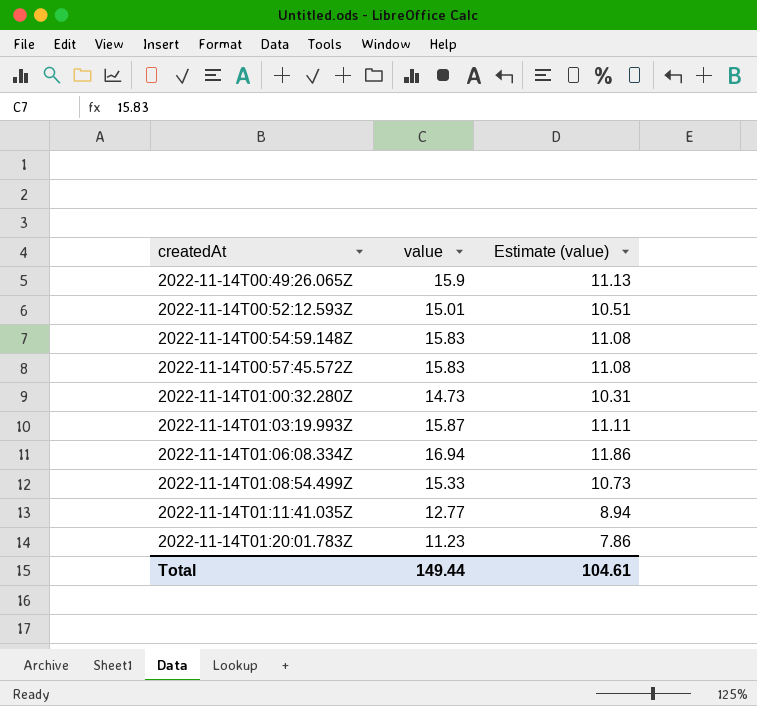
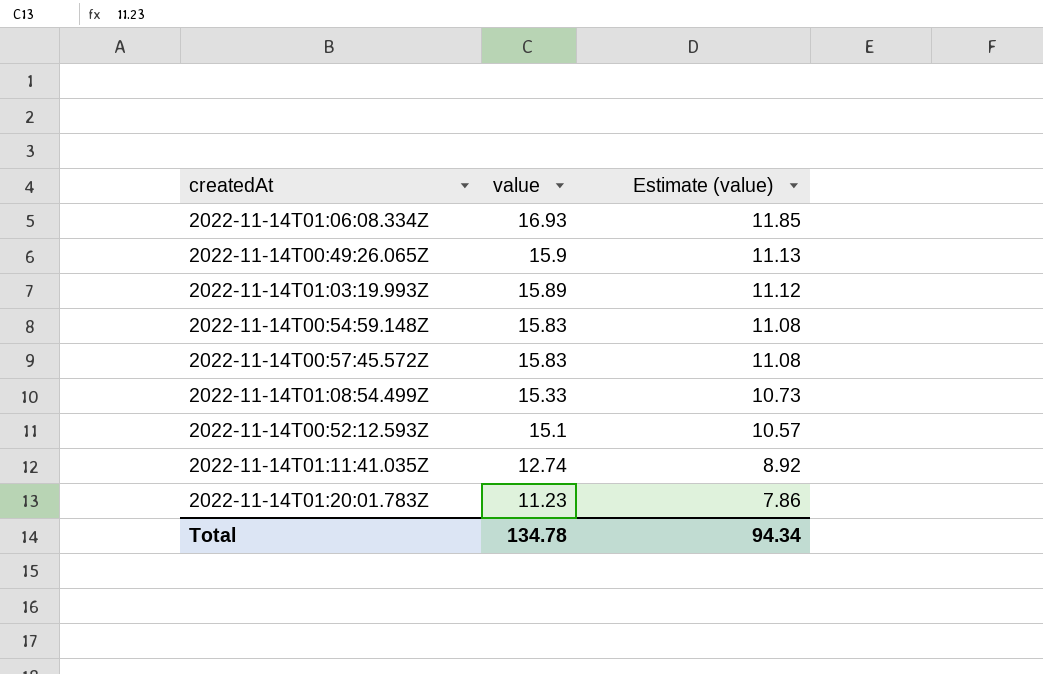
row order: createdAt ascending -> value descending
row 2022-11-14T01:00:32.280Z: 14.73 | 10.31 -> none
2022-11-14T01:06:08.334Z | value: 16.94 -> 16.93
2022-11-14T01:06:08.334Z | Estimate (value): 11.86 -> 11.85
2022-11-14T01:03:19.993Z | value: 15.87 -> 15.89
2022-11-14T01:03:19.993Z | Estimate (value): 11.11 -> 11.12
2022-11-14T00:52:12.593Z | value: 15.01 -> 15.1
2022-11-14T00:52:12.593Z | Estimate (value): 10.51 -> 10.57
2022-11-14T01:11:41.035Z | value: 12.77 -> 12.74
2022-11-14T01:11:41.035Z | Estimate (value): 8.94 -> 8.92
Total | value: 149.44 -> 134.78
Total | Estimate (value): 104.61 -> 94.34

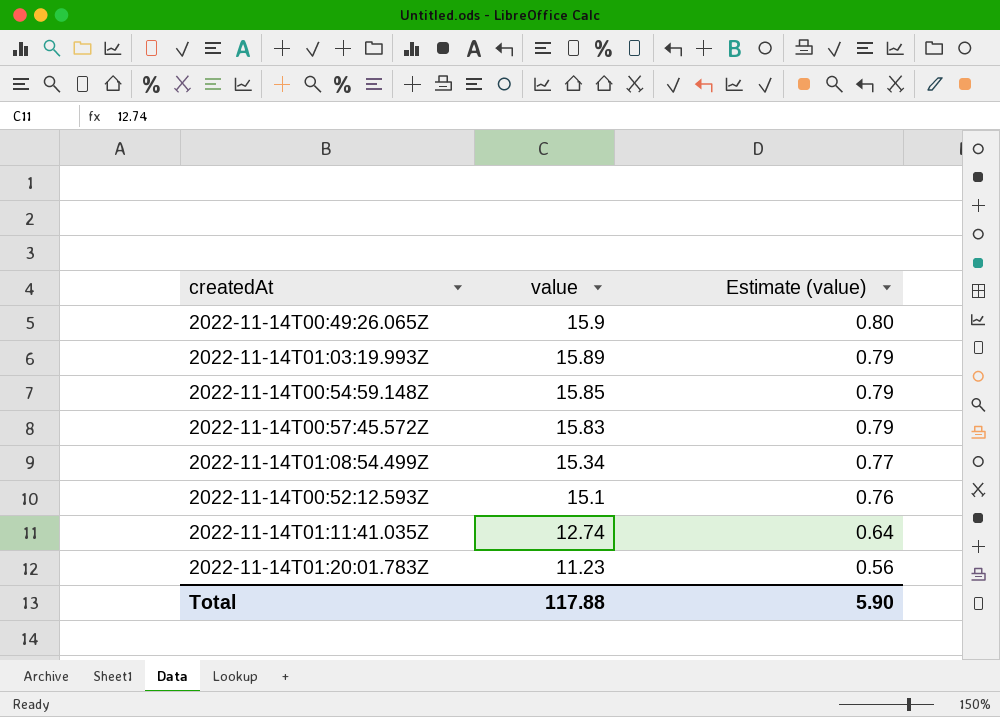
column Estimate (value) | formula: [value] * 0.7 -> [value] * 0.05
row 2022-11-14T01:06:08.334Z: 16.93 | 11.85 -> none
2022-11-14T00:54:59.148Z | value: 15.83 -> 15.85
2022-11-14T01:08:54.499Z | value: 15.33 -> 15.34
Total | value: 134.78 -> 117.88
Total | Estimate (value): 94.34 -> 5.90

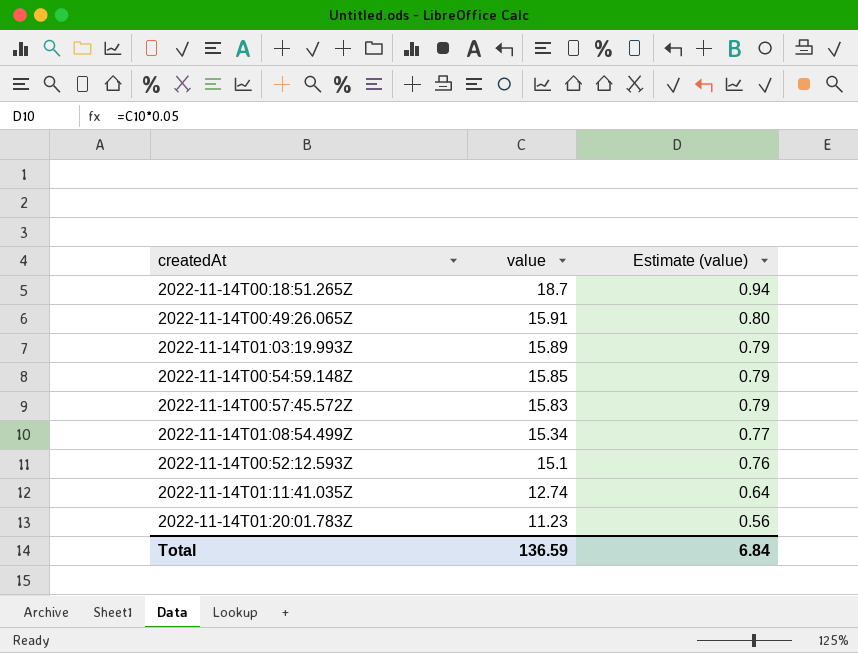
row 2022-11-14T00:18:51.265Z: none -> 18.7 | 0.94
2022-11-14T00:49:26.065Z | value: 15.9 -> 15.91
Total | value: 117.88 -> 136.59
Total | Estimate (value): 5.90 -> 6.84

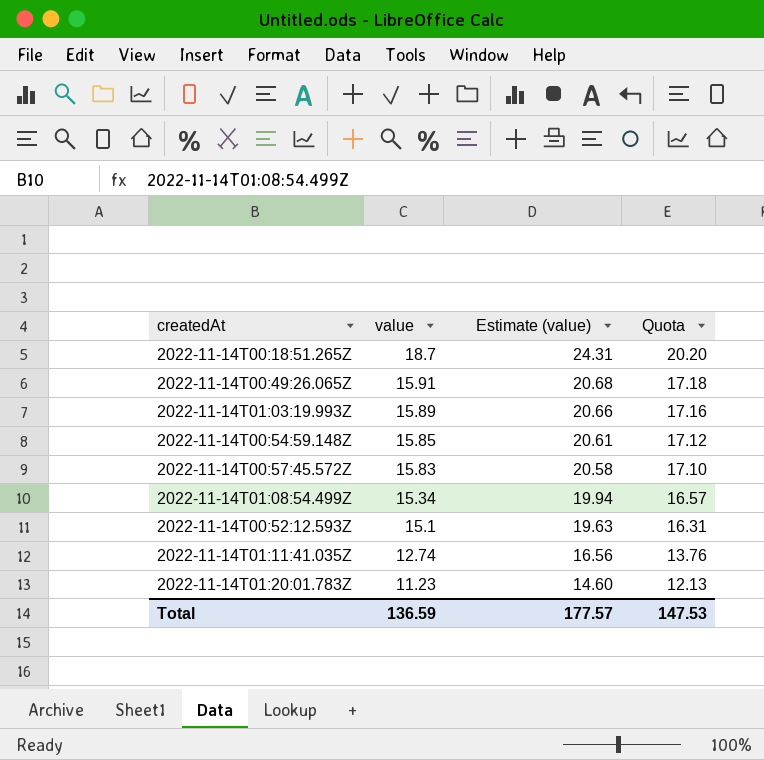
column Estimate (value) | formula: [value] * 0.05 -> [value] * 1.3
column Quota | formula: none -> [value] * 1.08
Total | Estimate (value): 6.84 -> 177.57

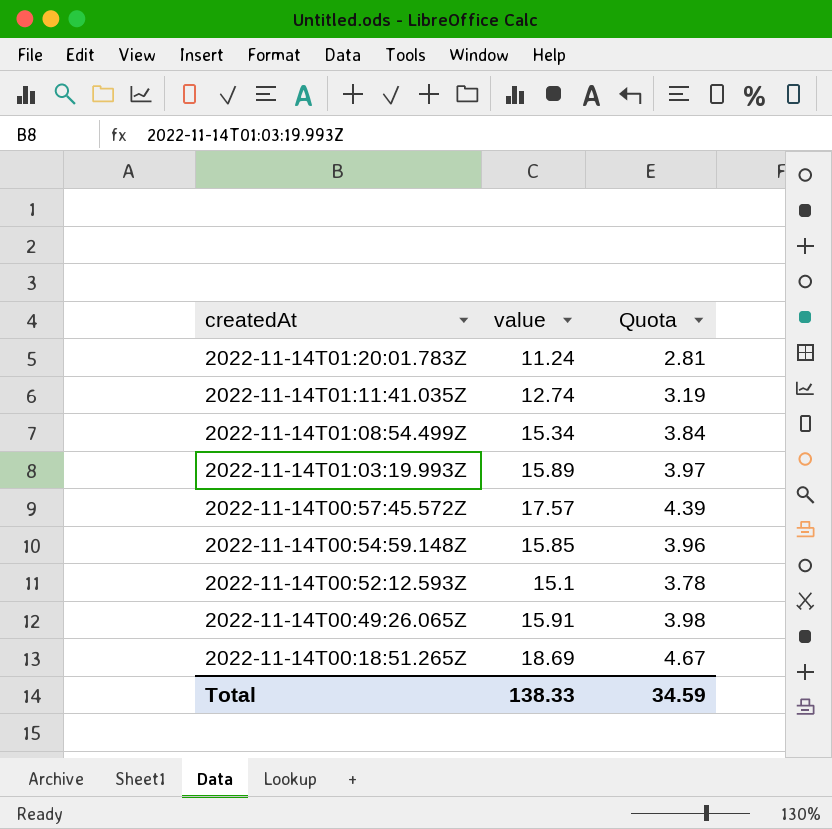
row order: value descending -> createdAt descending
column Estimate (value) | formula: [value] * 1.3 -> none
column Quota | formula: [value] * 1.08 -> [value] * 0.25
2022-11-14T01:20:01.783Z | value: 11.23 -> 11.24
2022-11-14T00:57:45.572Z | value: 15.83 -> 17.57
2022-11-14T00:18:51.265Z | value: 18.7 -> 18.69
Total | value: 136.59 -> 138.33
Total | Quota: 147.53 -> 34.59

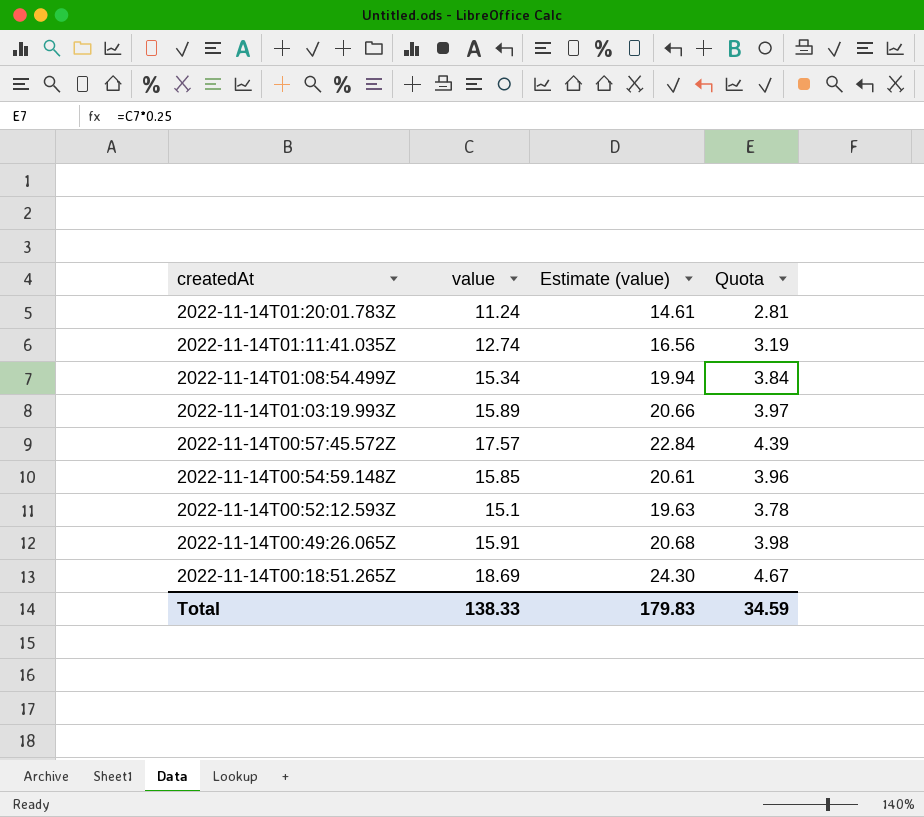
column Estimate (value) | formula: none -> [value] * 1.3

